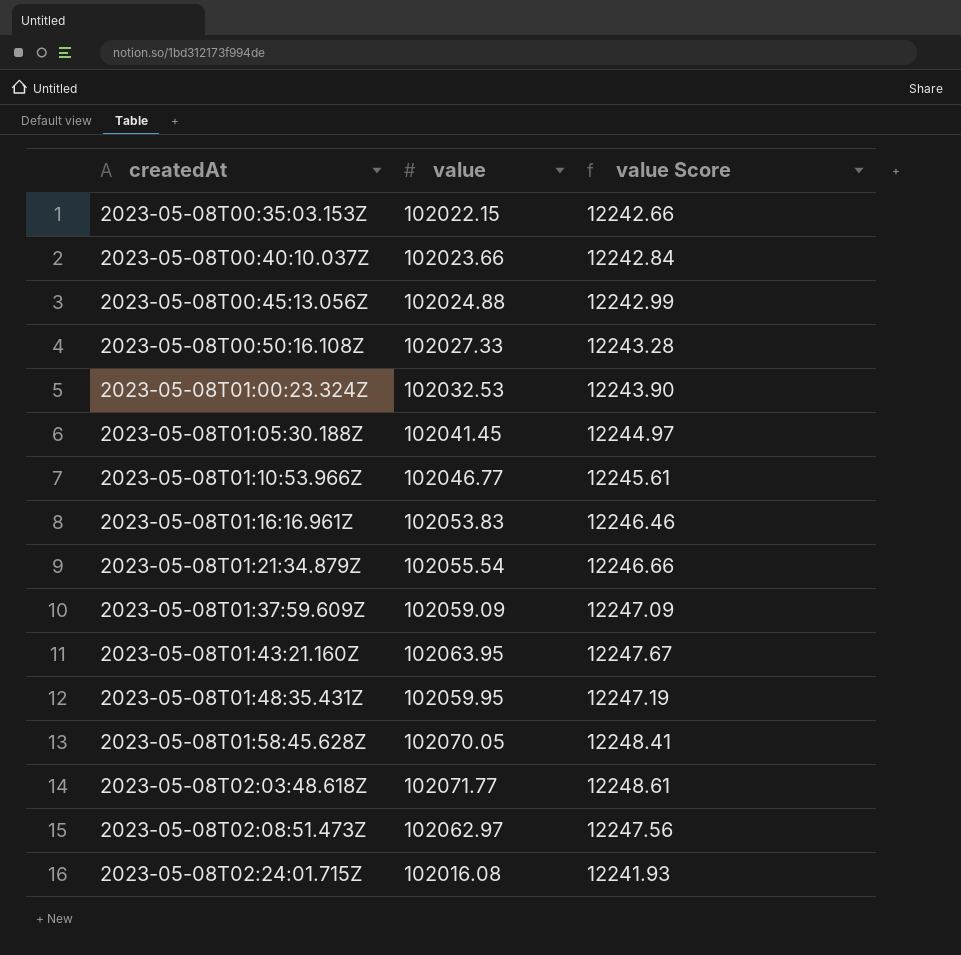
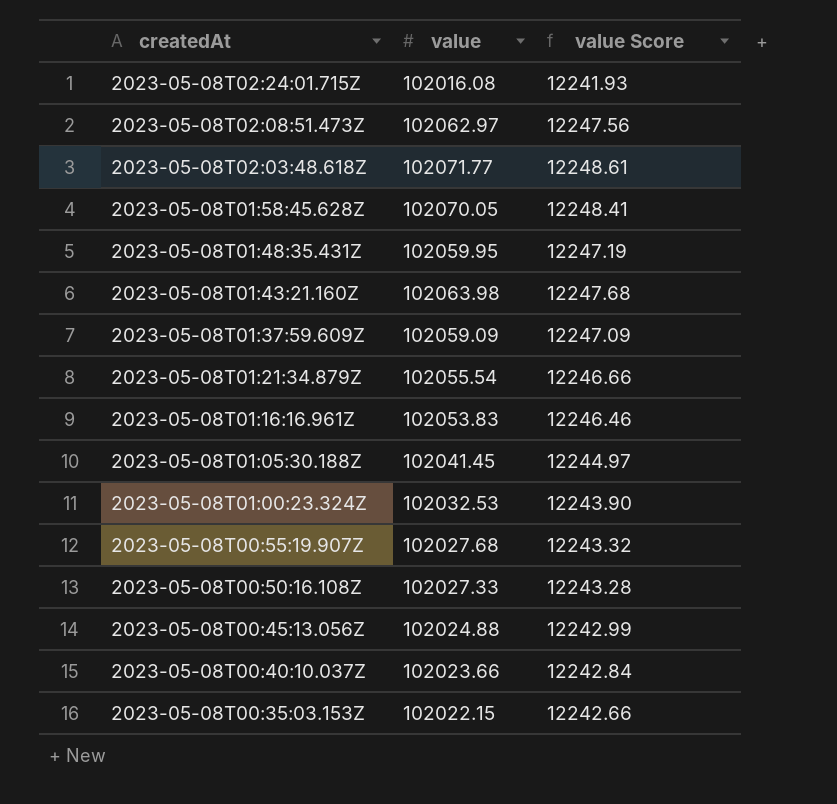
row order: createdAt ascending -> createdAt descending
row 2023-05-08T01:10:53.966Z: 102046.77 | 12245.61 -> none
2023-05-08T01:43:21.160Z | value: 102063.95 -> 102063.98
2023-05-08T01:43:21.160Z | value Score: 12247.67 -> 12247.68
row 2023-05-08T00:55:19.907Z: none -> 102027.68 | 12243.32

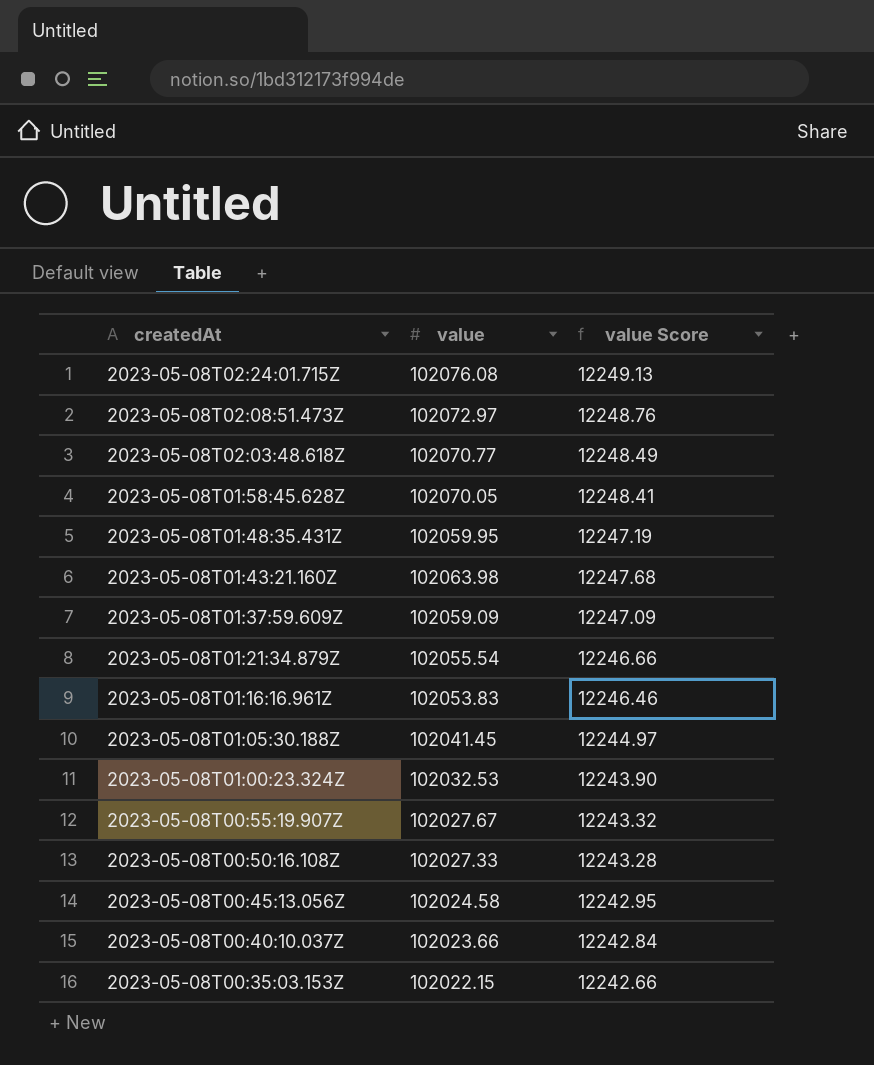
2023-05-08T02:24:01.715Z | value: 102016.08 -> 102076.08
2023-05-08T02:24:01.715Z | value Score: 12241.93 -> 12249.13
2023-05-08T02:08:51.473Z | value: 102062.97 -> 102072.97
2023-05-08T02:08:51.473Z | value Score: 12247.56 -> 12248.76
2023-05-08T02:03:48.618Z | value: 102071.77 -> 102070.77
2023-05-08T02:03:48.618Z | value Score: 12248.61 -> 12248.49
2023-05-08T00:55:19.907Z | value: 102027.68 -> 102027.67
2023-05-08T00:45:13.056Z | value: 102024.88 -> 102024.58
2023-05-08T00:45:13.056Z | value Score: 12242.99 -> 12242.95

